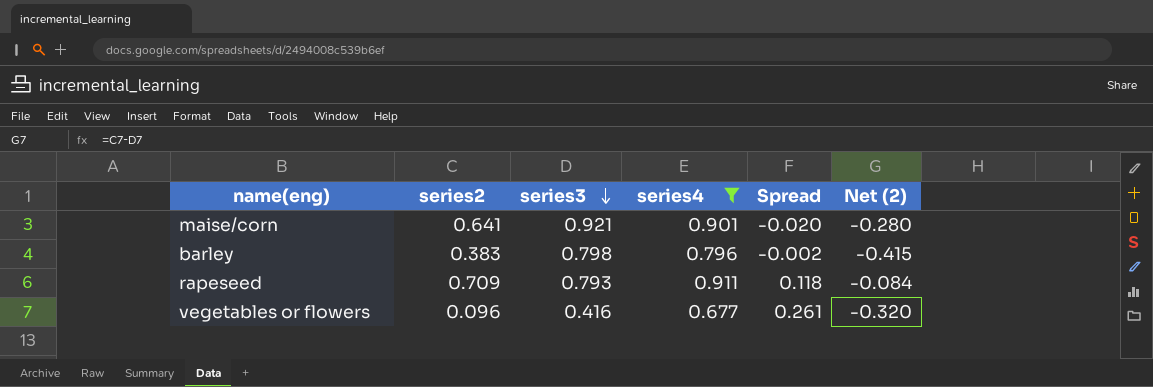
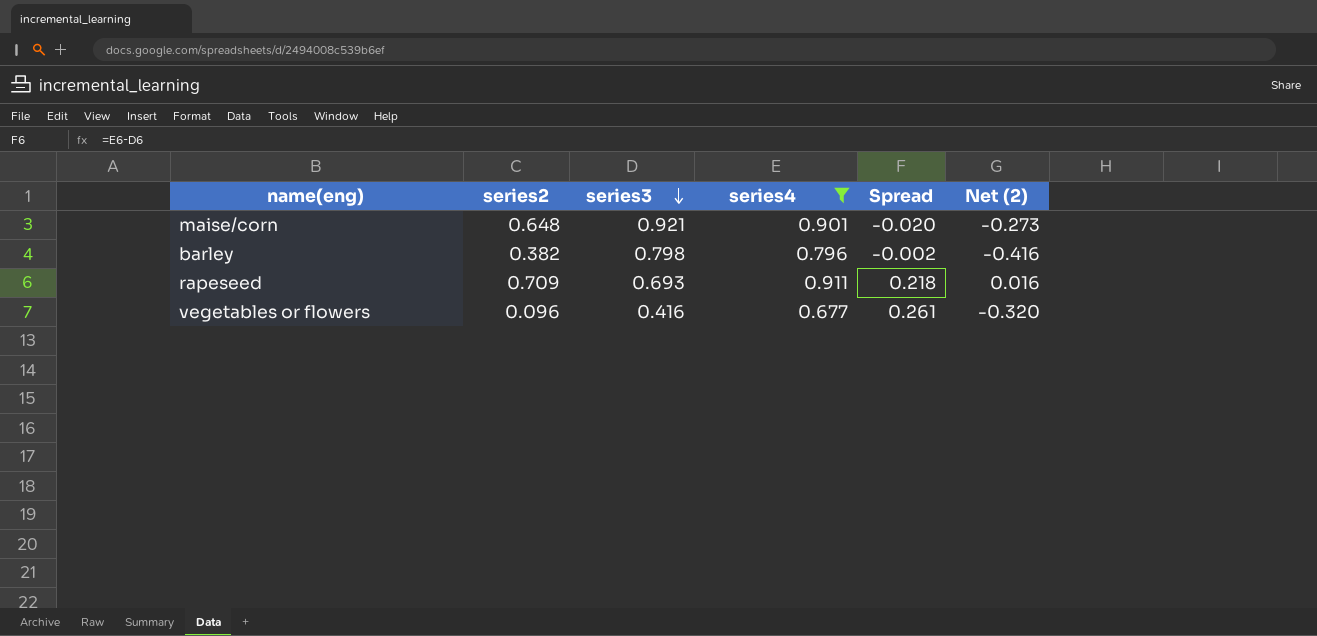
maise/corn | series2: 0.641 -> 0.648
maise/corn | Net (2): -0.280 -> -0.273
barley | series2: 0.383 -> 0.382
barley | Net (2): -0.415 -> -0.416
rapeseed | series3: 0.793 -> 0.693
rapeseed | Spread: 0.118 -> 0.218
rapeseed | Net (2): -0.084 -> 0.016

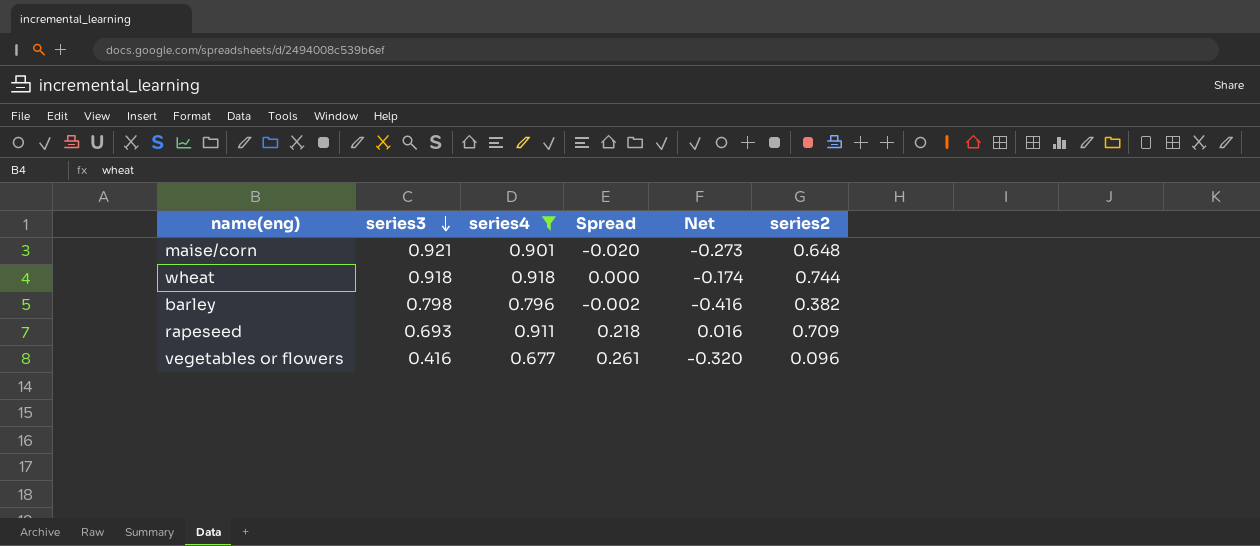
column name: Net (2) -> Net
column series2 | position: 2 -> 6
row wheat: none -> 0.918 | 0.918 | 0.000 | -0.174 | 0.744

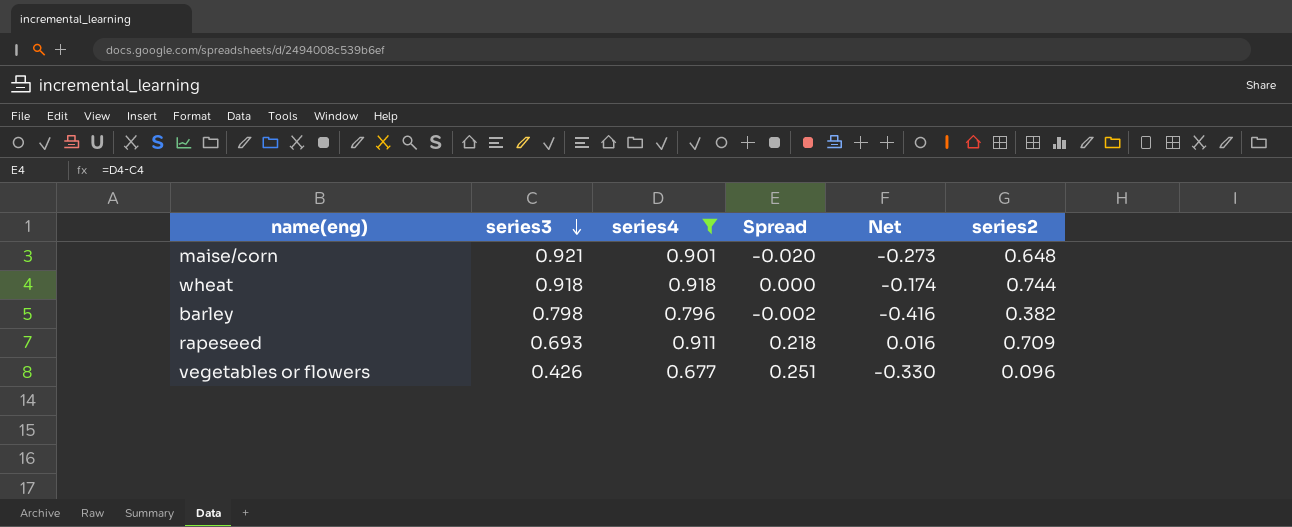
vegetables or flowers | series3: 0.416 -> 0.426
vegetables or flowers | Spread: 0.261 -> 0.251
vegetables or flowers | Net: -0.320 -> -0.330

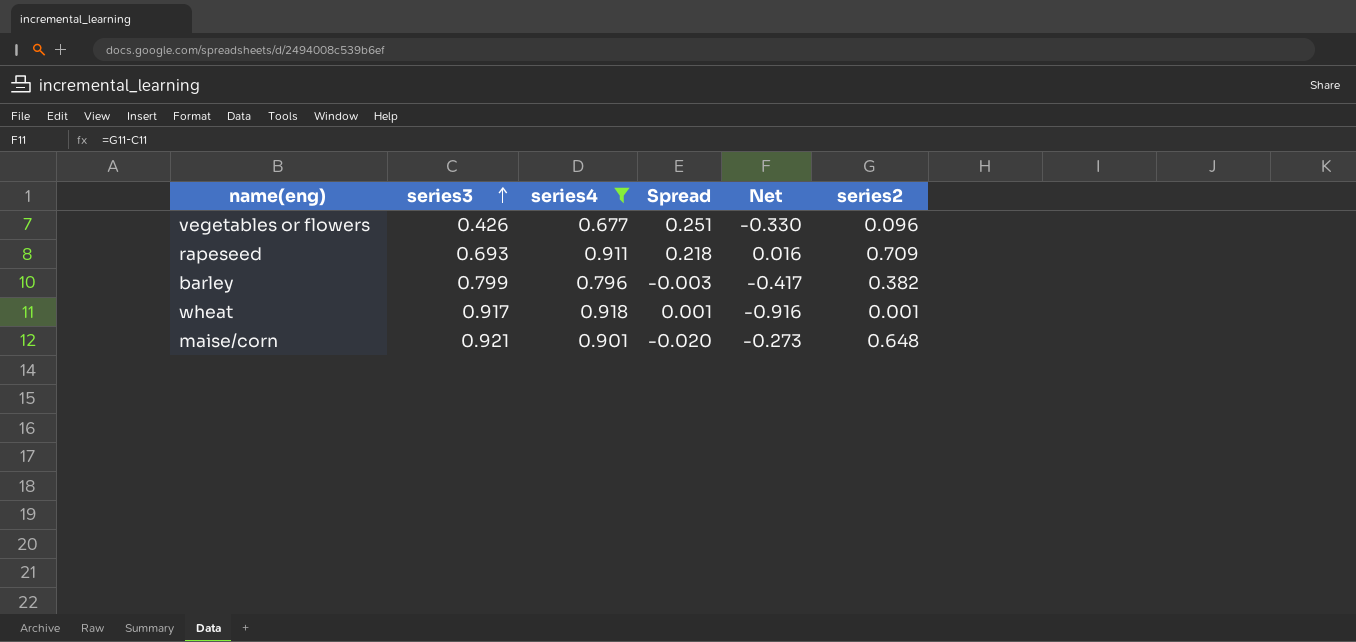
row order: series3 descending -> series3 ascending
barley | series3: 0.798 -> 0.799
barley | Spread: -0.002 -> -0.003
barley | Net: -0.416 -> -0.417
wheat | series3: 0.918 -> 0.917
wheat | Spread: 0.000 -> 0.001
wheat | Net: -0.174 -> -0.916
wheat | series2: 0.744 -> 0.001

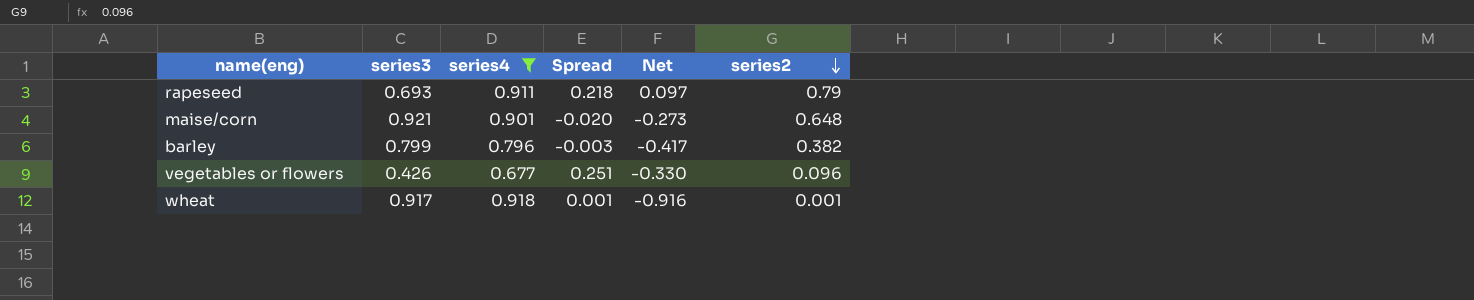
row order: series3 ascending -> series2 descending
rapeseed | Net: 0.016 -> 0.097
rapeseed | series2: 0.709 -> 0.79

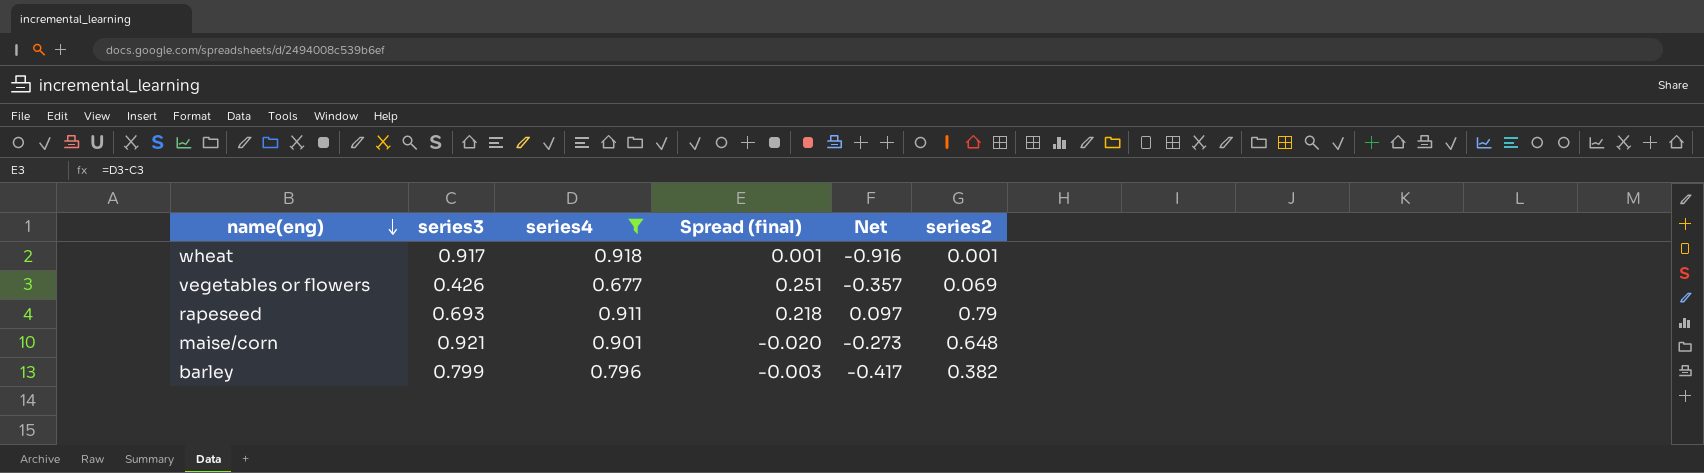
row order: series2 descending -> name(eng) descending
column name: Spread -> Spread (final)
vegetables or flowers | Net: -0.330 -> -0.357
vegetables or flowers | series2: 0.096 -> 0.069

